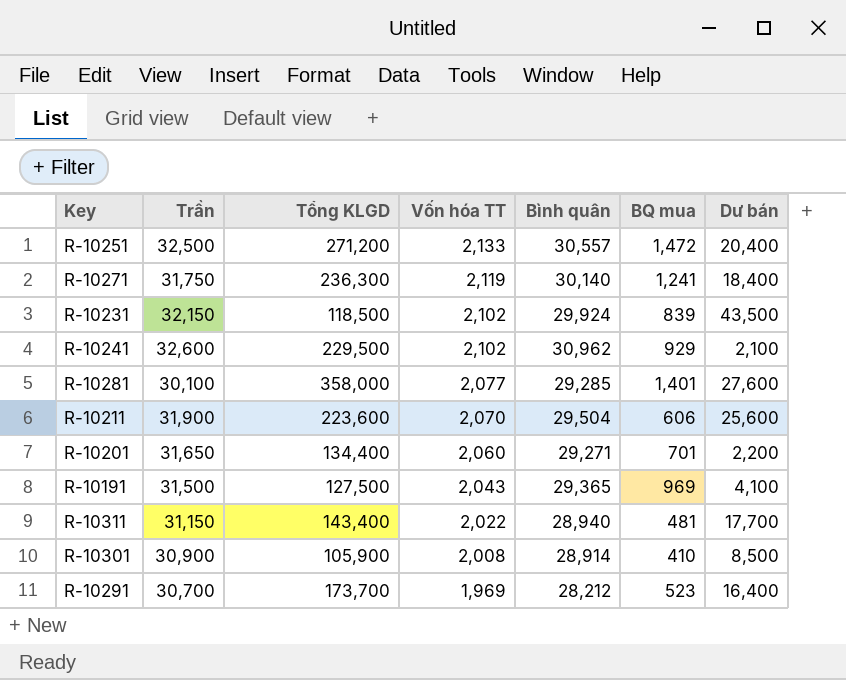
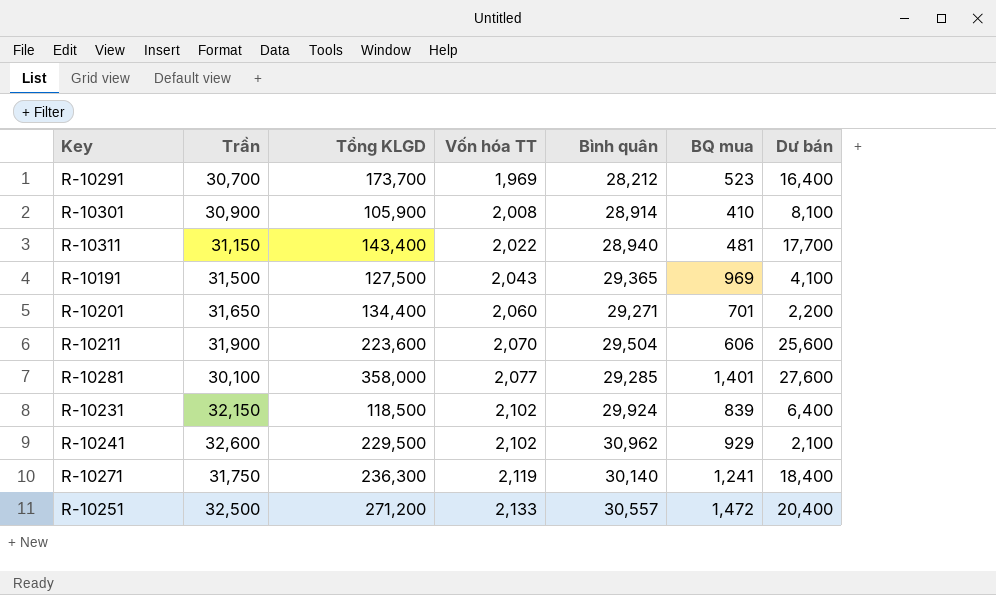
row order: Vốn hóa TT descending -> Vốn hóa TT ascending
R-10301 | Dư bán: 8,500 -> 8,100
R-10231 | Dư bán: 43,500 -> 6,400

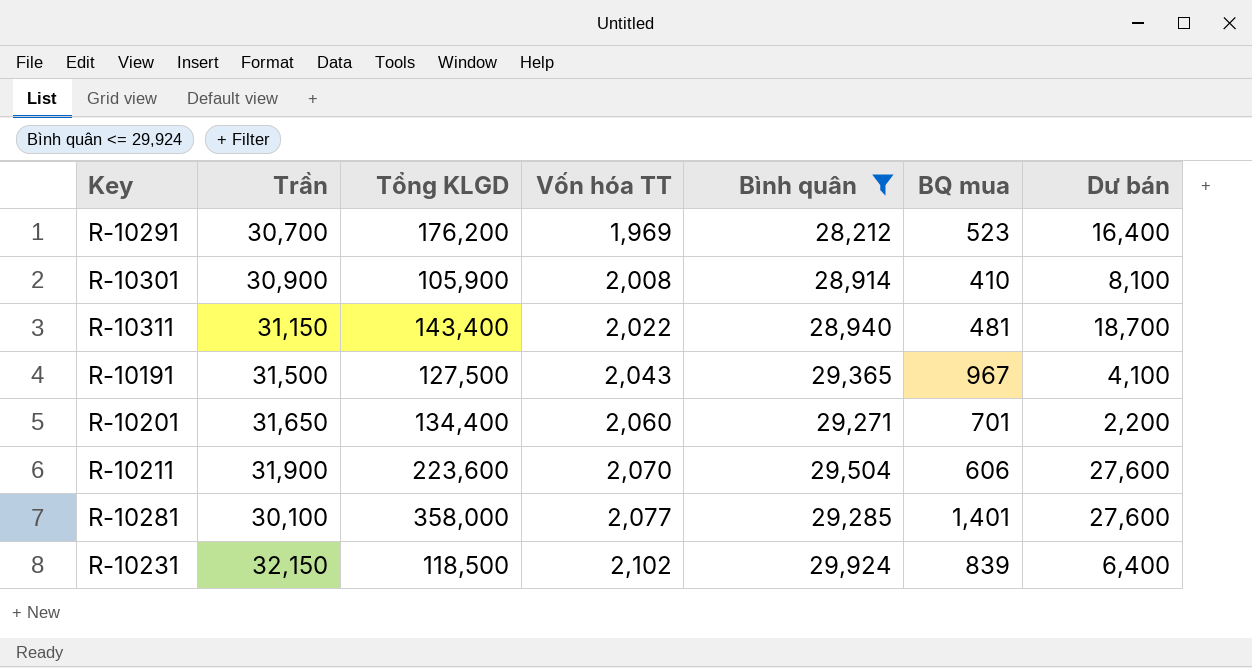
filter: none -> Bình quân <= 29,924
R-10291 | Tổng KLGD: 173,700 -> 176,200
R-10311 | Dư bán: 17,700 -> 18,700
R-10191 | BQ mua: 969 -> 967
R-10211 | Dư bán: 25,600 -> 27,600

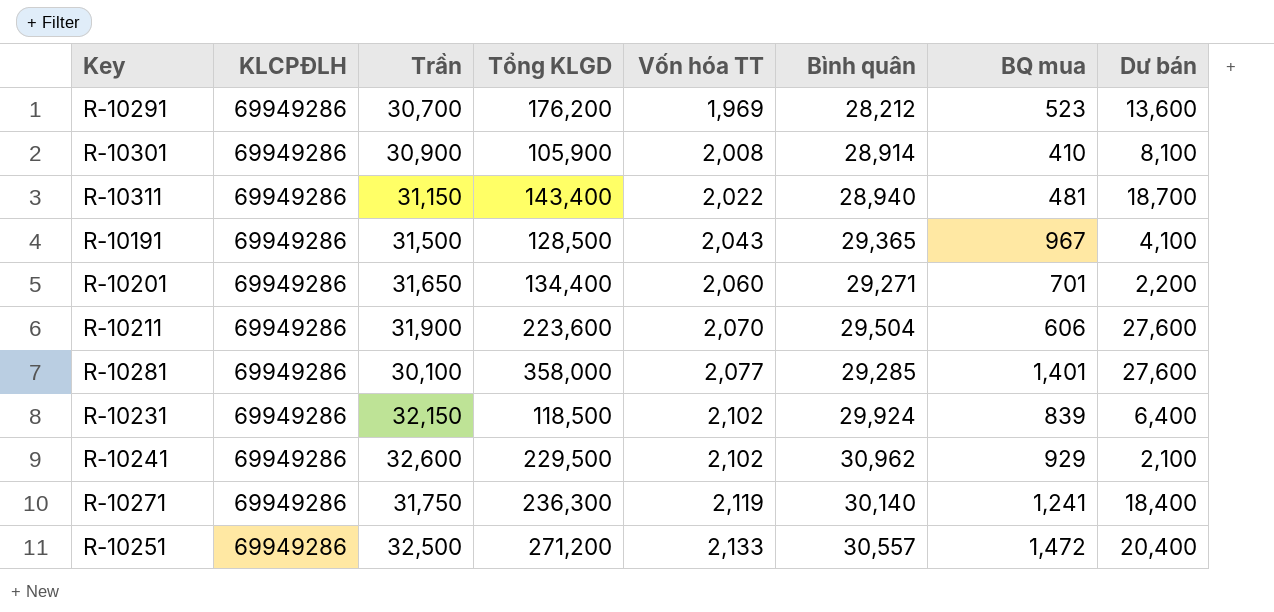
filter: Bình quân <= 29,924 -> none
column KLCPĐLH | position: none -> 2
R-10291 | Dư bán: 16,400 -> 13,600
R-10191 | Tổng KLGD: 127,500 -> 128,500

